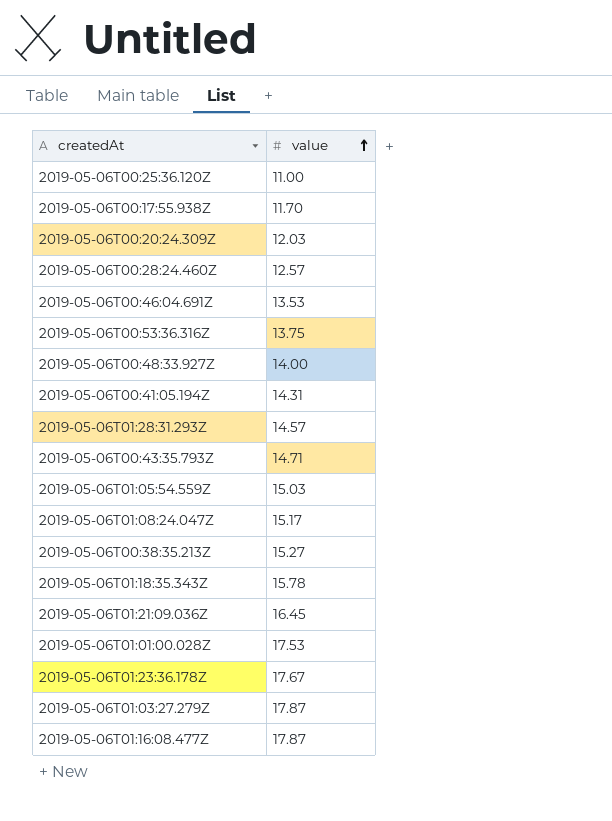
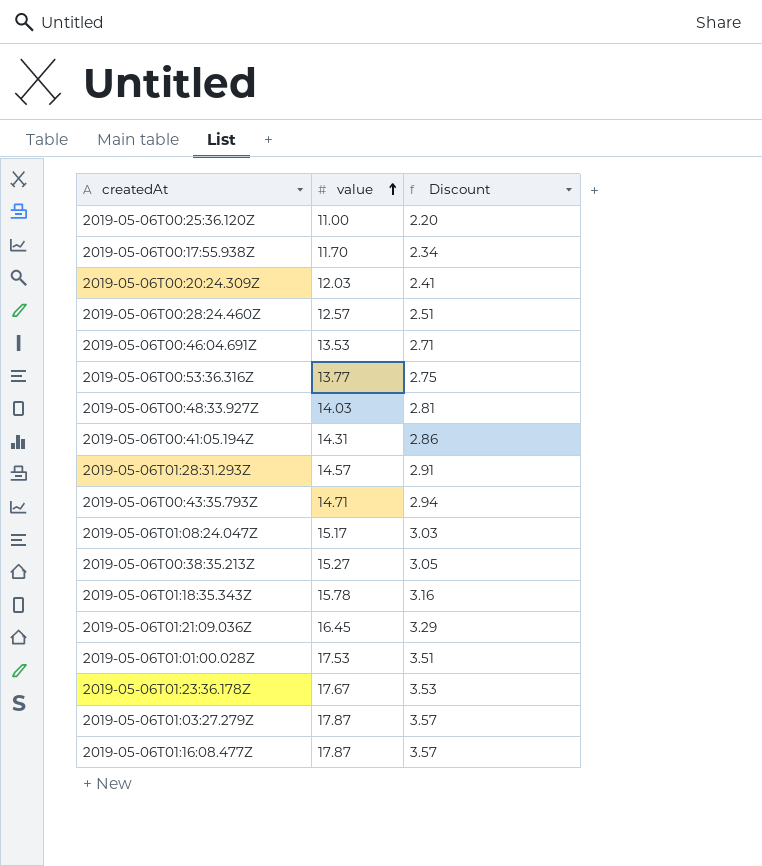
column Discount | formula: none -> [value] * 0.2
row 2019-05-06T01:05:54.559Z: 15.03 -> none
2019-05-06T00:53:36.316Z | value: 13.75 -> 13.77
2019-05-06T00:48:33.927Z | value: 14.00 -> 14.03

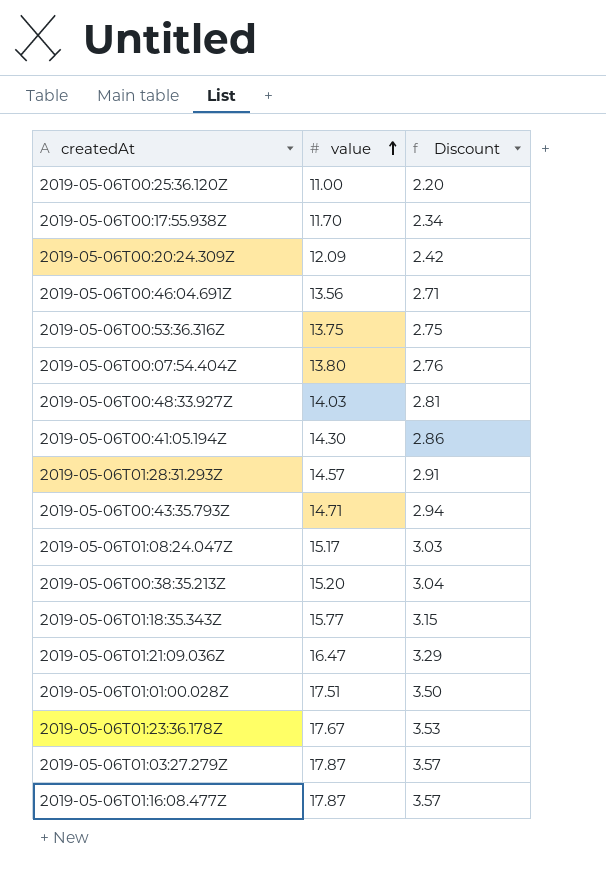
row 2019-05-06T00:28:24.460Z: 12.57 | 2.51 -> none
2019-05-06T00:20:24.309Z | value: 12.03 -> 12.09
2019-05-06T00:20:24.309Z | Discount: 2.41 -> 2.42
2019-05-06T00:46:04.691Z | value: 13.53 -> 13.56
2019-05-06T00:53:36.316Z | value: 13.77 -> 13.75
row 2019-05-06T00:07:54.404Z: none -> 13.80 | 2.76
2019-05-06T00:41:05.194Z | value: 14.31 -> 14.30
2019-05-06T00:38:35.213Z | value: 15.27 -> 15.20
2019-05-06T00:38:35.213Z | Discount: 3.05 -> 3.04
2019-05-06T01:18:35.343Z | value: 15.78 -> 15.77
2019-05-06T01:18:35.343Z | Discount: 3.16 -> 3.15
2019-05-06T01:21:09.036Z | value: 16.45 -> 16.47
2019-05-06T01:01:00.028Z | value: 17.53 -> 17.51
2019-05-06T01:01:00.028Z | Discount: 3.51 -> 3.50

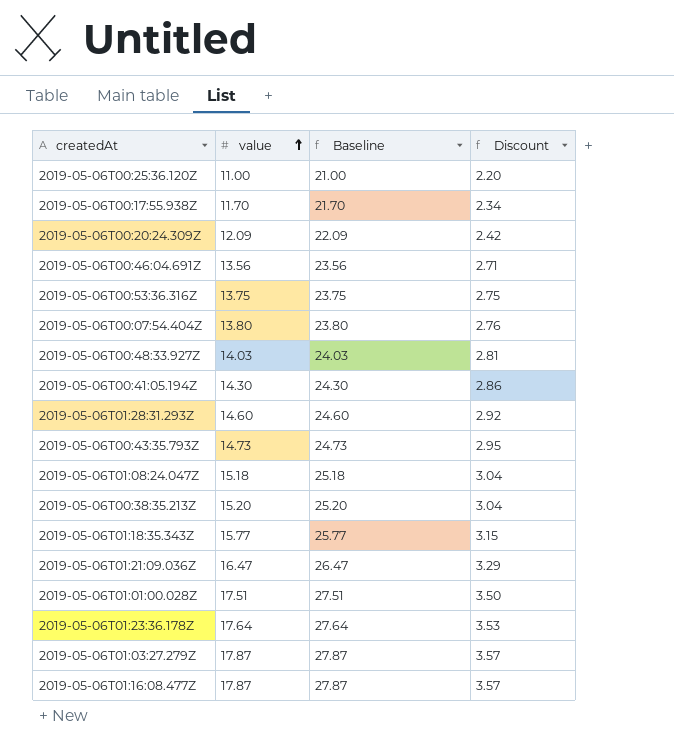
column Baseline | formula: none -> [value] + 10
2019-05-06T01:28:31.293Z | value: 14.57 -> 14.60
2019-05-06T01:28:31.293Z | Discount: 2.91 -> 2.92
2019-05-06T00:43:35.793Z | value: 14.71 -> 14.73
2019-05-06T00:43:35.793Z | Discount: 2.94 -> 2.95
2019-05-06T01:08:24.047Z | value: 15.17 -> 15.18
2019-05-06T01:08:24.047Z | Discount: 3.03 -> 3.04
2019-05-06T01:23:36.178Z | value: 17.67 -> 17.64

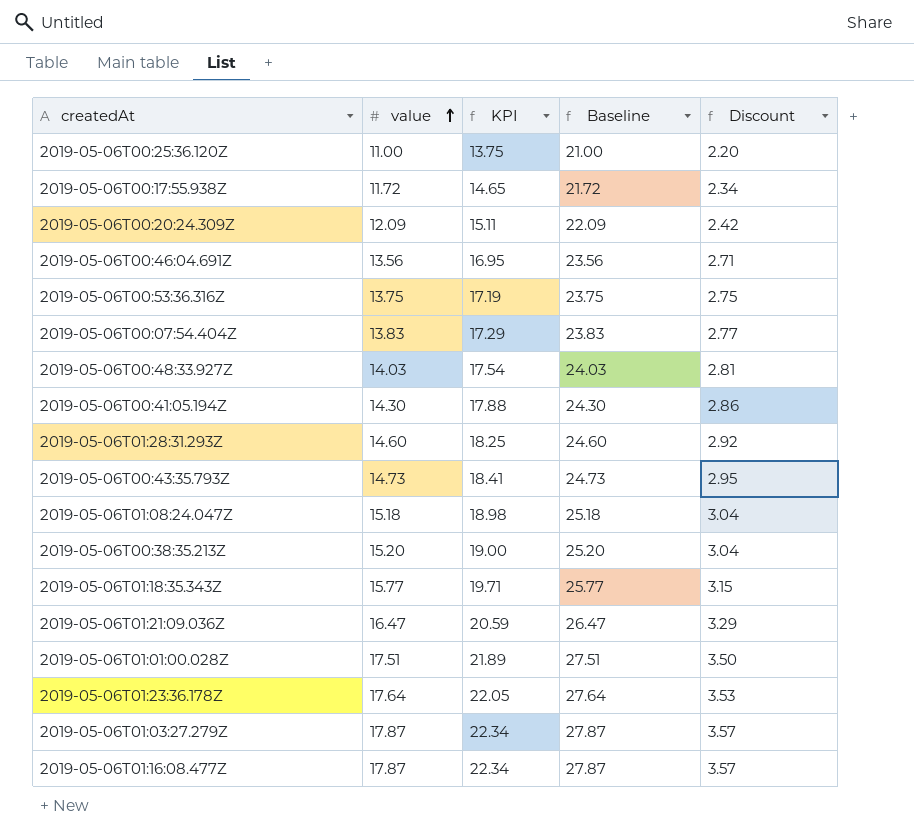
column KPI | formula: none -> [value] * 1.25
2019-05-06T00:17:55.938Z | value: 11.70 -> 11.72
2019-05-06T00:17:55.938Z | Baseline: 21.70 -> 21.72
2019-05-06T00:07:54.404Z | value: 13.80 -> 13.83
2019-05-06T00:07:54.404Z | Baseline: 23.80 -> 23.83
2019-05-06T00:07:54.404Z | Discount: 2.76 -> 2.77

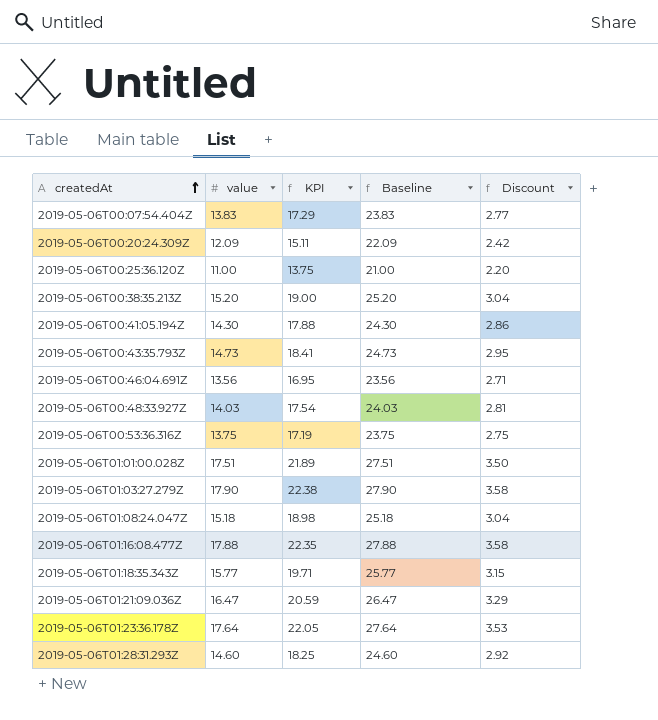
row order: value ascending -> createdAt ascending
row 2019-05-06T00:17:55.938Z: 11.72 | 14.65 | 21.72 | 2.34 -> none
2019-05-06T01:03:27.279Z | value: 17.87 -> 17.90
2019-05-06T01:03:27.279Z | KPI: 22.34 -> 22.38
2019-05-06T01:03:27.279Z | Baseline: 27.87 -> 27.90
2019-05-06T01:03:27.279Z | Discount: 3.57 -> 3.58
2019-05-06T01:16:08.477Z | value: 17.87 -> 17.88
2019-05-06T01:16:08.477Z | KPI: 22.34 -> 22.35
2019-05-06T01:16:08.477Z | Baseline: 27.87 -> 27.88
2019-05-06T01:16:08.477Z | Discount: 3.57 -> 3.58

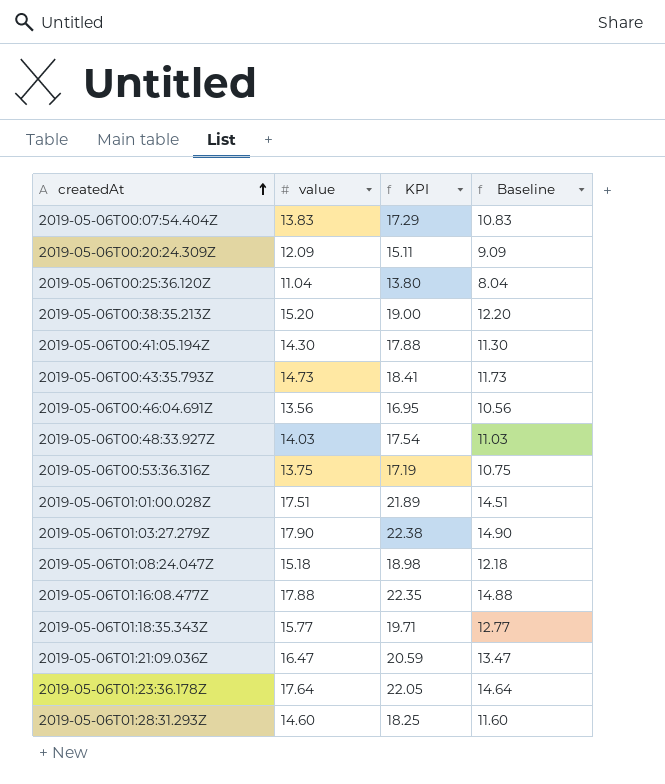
column Discount | formula: [value] * 0.2 -> none
column Baseline | formula: [value] + 10 -> [value] - 3
2019-05-06T00:25:36.120Z | value: 11.00 -> 11.04
2019-05-06T00:25:36.120Z | KPI: 13.75 -> 13.80

